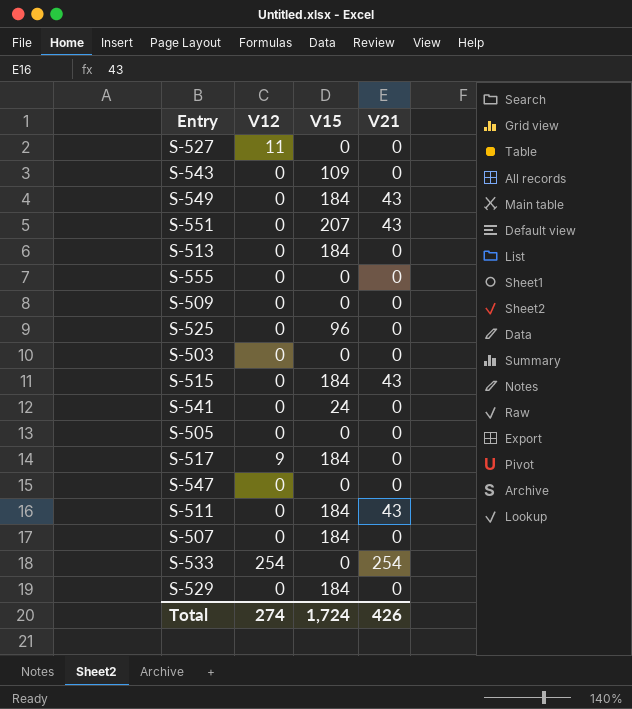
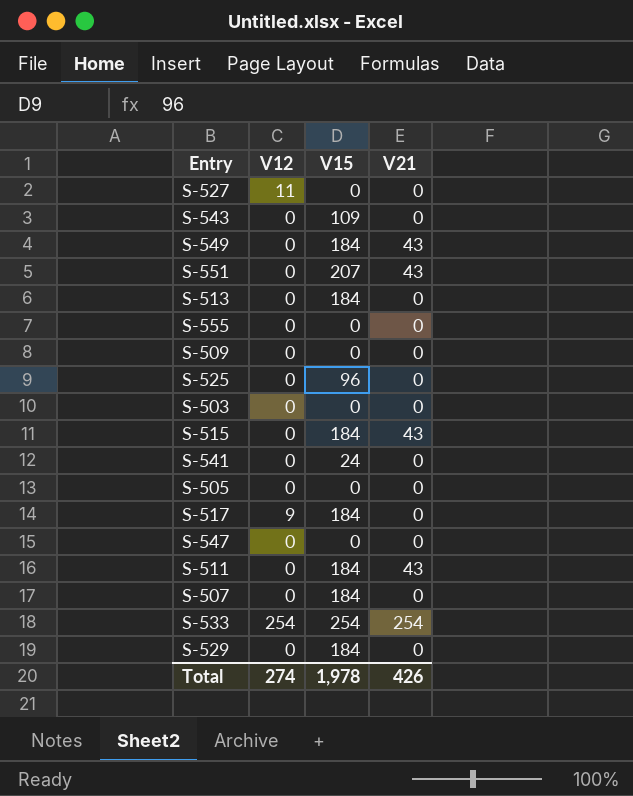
S-533 | V15: 0 -> 254
Total | V15: 1,724 -> 1,978

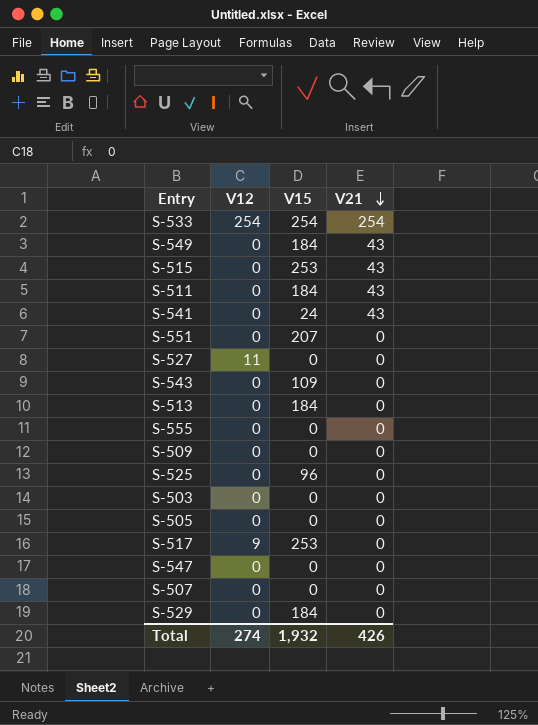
row order: none -> V21 descending
S-515 | V15: 184 -> 253
S-541 | V21: 0 -> 43
S-551 | V21: 43 -> 0
S-517 | V15: 184 -> 253
S-507 | V15: 184 -> 0
Total | V15: 1,978 -> 1,932

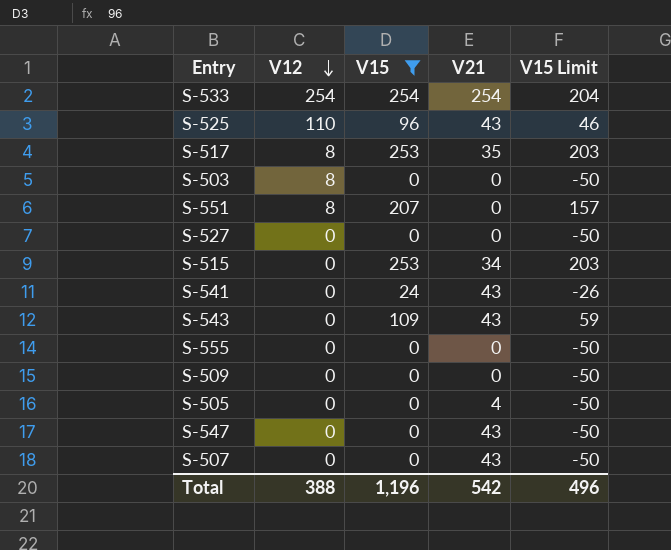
filter: none -> V15 != 184
row order: V21 descending -> V12 descending
column V15 Limit | formula: none -> [V15] - 50
S-525 | V12: 0 -> 110
S-525 | V21: 0 -> 43
S-517 | V12: 9 -> 8
S-517 | V21: 0 -> 35
S-503 | V12: 0 -> 8
S-551 | V12: 0 -> 8
S-527 | V12: 11 -> 0
S-515 | V21: 43 -> 34
S-543 | V21: 0 -> 43
S-505 | V21: 0 -> 4
S-547 | V21: 0 -> 43
S-507 | V21: 0 -> 43
Total | V12: 274 -> 388
Total | V15: 1,932 -> 1,196
Total | V21: 426 -> 542

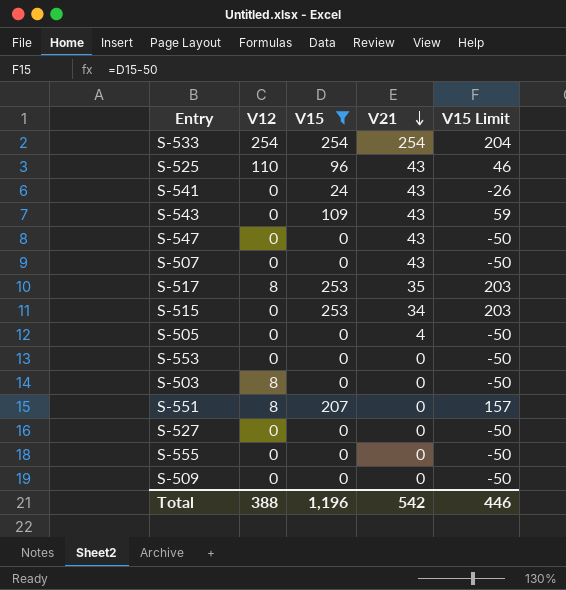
row order: V12 descending -> V21 descending
row S-553: none -> 0 | 0 | 0 | -50
Total | V15 Limit: 496 -> 446

